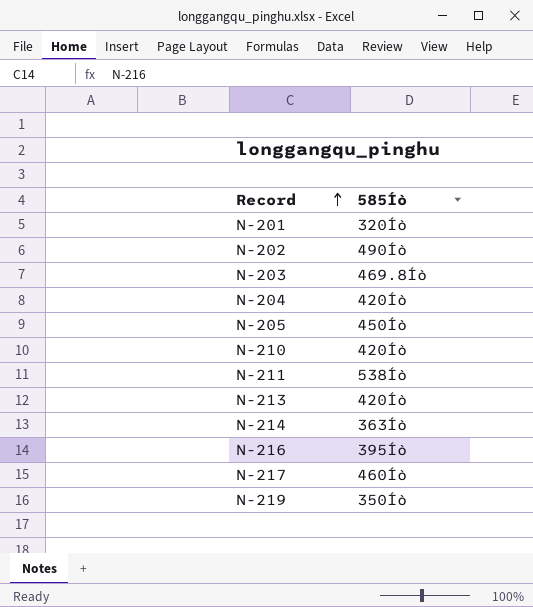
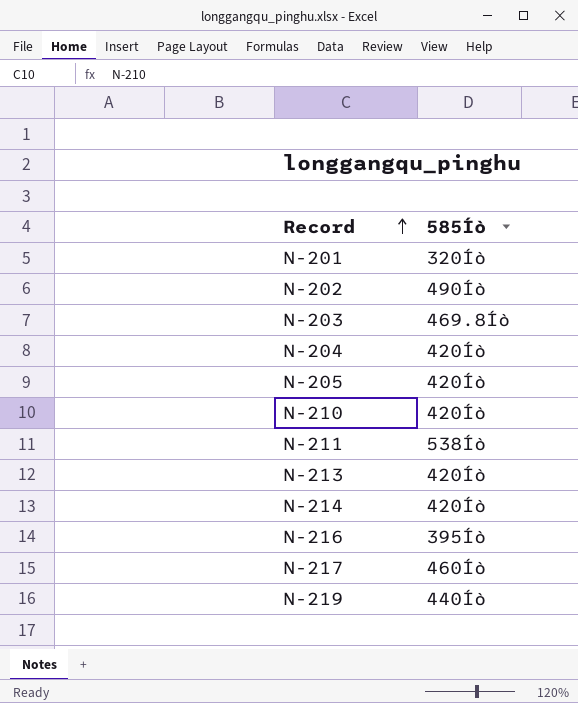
N-205 | 585Íò: 450Íò -> 420Íò
N-214 | 585Íò: 363Íò -> 420Íò
N-219 | 585Íò: 350Íò -> 440Íò

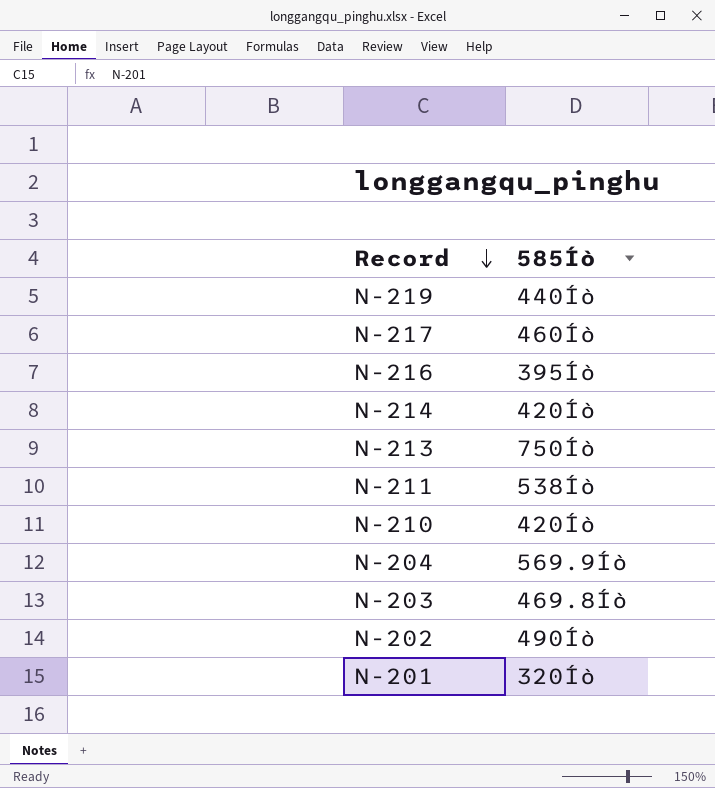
row order: Record ascending -> Record descending
row N-205: 420Íò -> none
N-213 | 585Íò: 420Íò -> 750Íò
N-204 | 585Íò: 420Íò -> 569.9Íò

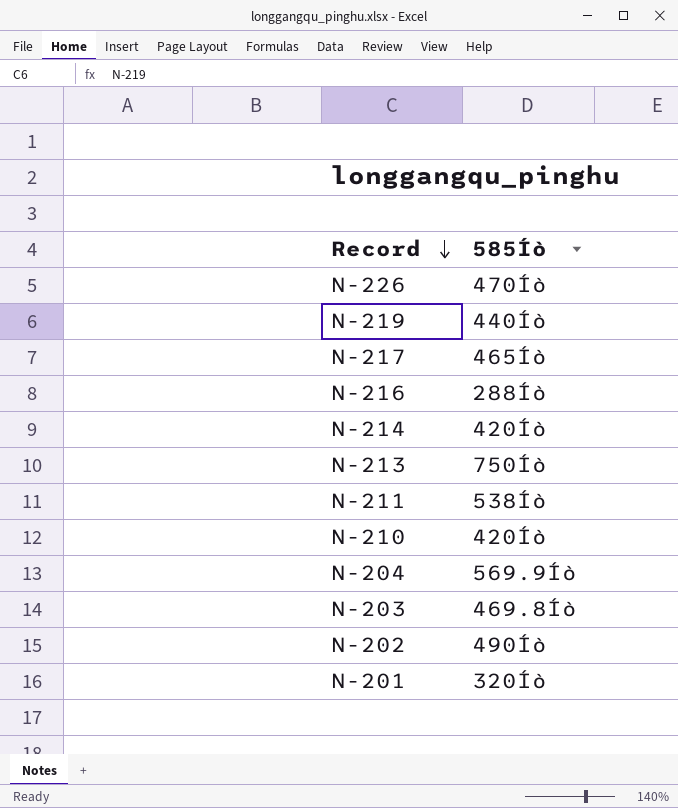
row N-226: none -> 470Íò
N-217 | 585Íò: 460Íò -> 465Íò
N-216 | 585Íò: 395Íò -> 288Íò

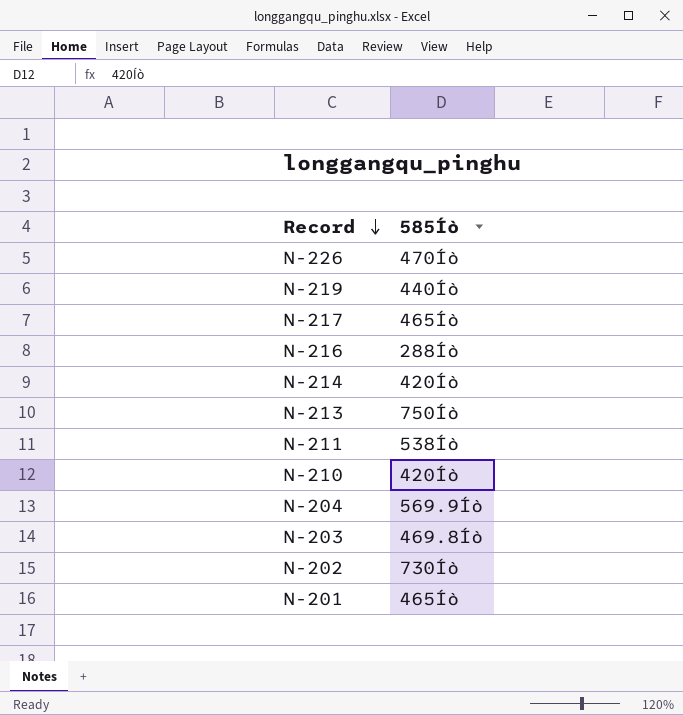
N-202 | 585Íò: 490Íò -> 730Íò
N-201 | 585Íò: 320Íò -> 465Íò

